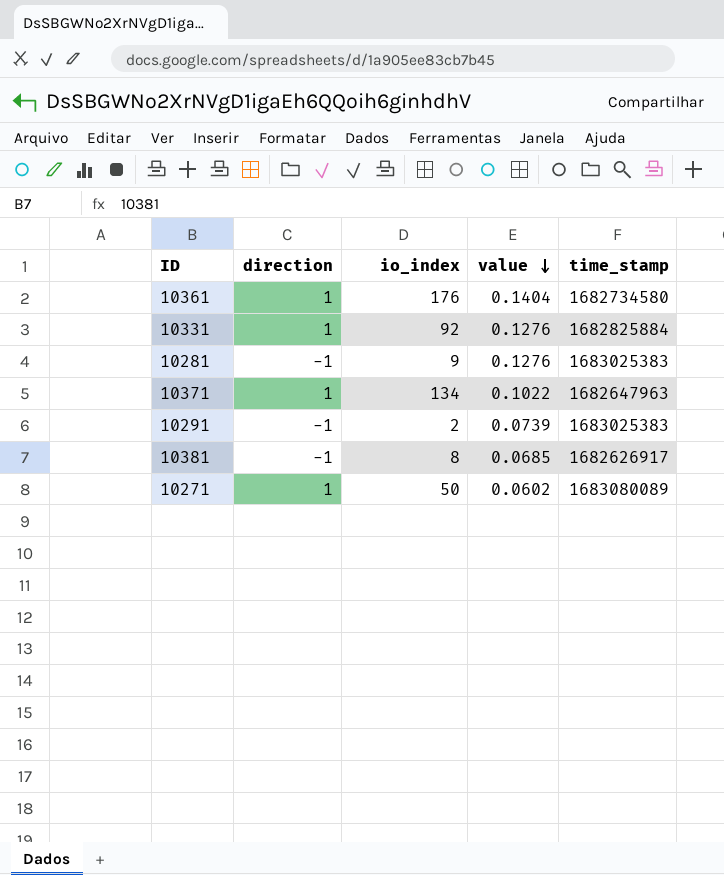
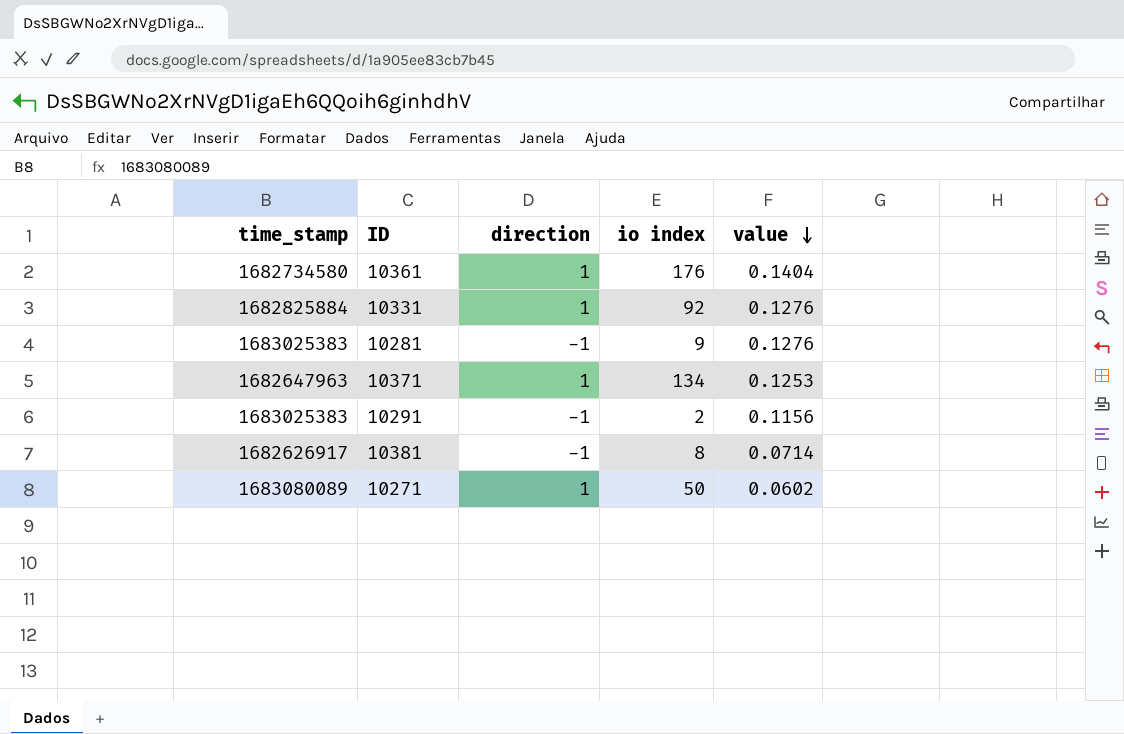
column time_stamp | position: 5 -> 1
column name: io_index -> io index
10371 | value: 0.1022 -> 0.1253
10291 | value: 0.0739 -> 0.1156
10381 | value: 0.0685 -> 0.0714

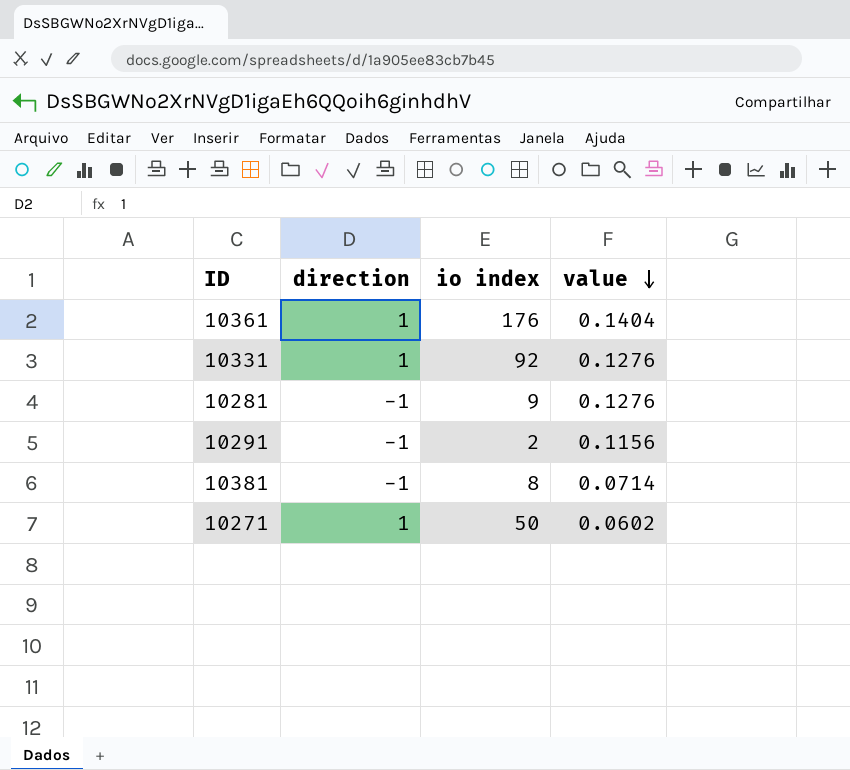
column time_stamp | position: 1 -> none
row 10371: 1682647963 | 1 | 134 | 0.1253 -> none

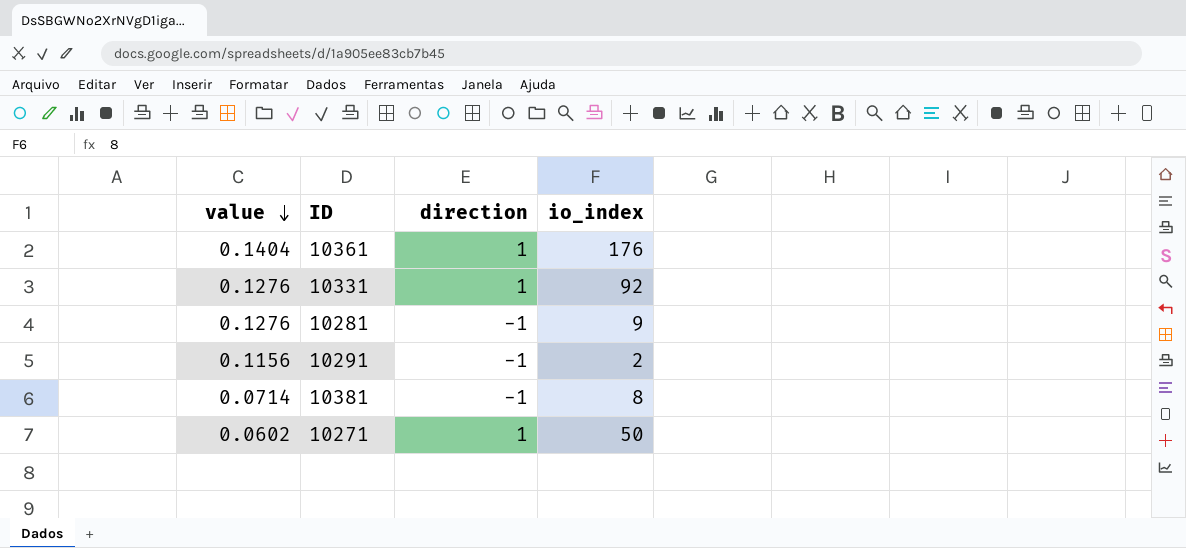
column value | position: 4 -> 1
column name: io index -> io_index

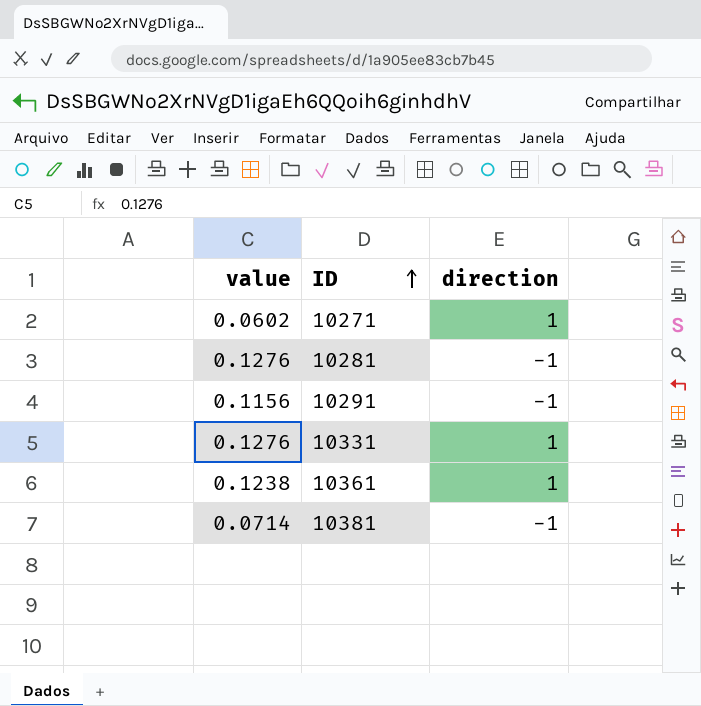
row order: value descending -> ID ascending
column io_index | position: 4 -> none
10361 | value: 0.1404 -> 0.1238

